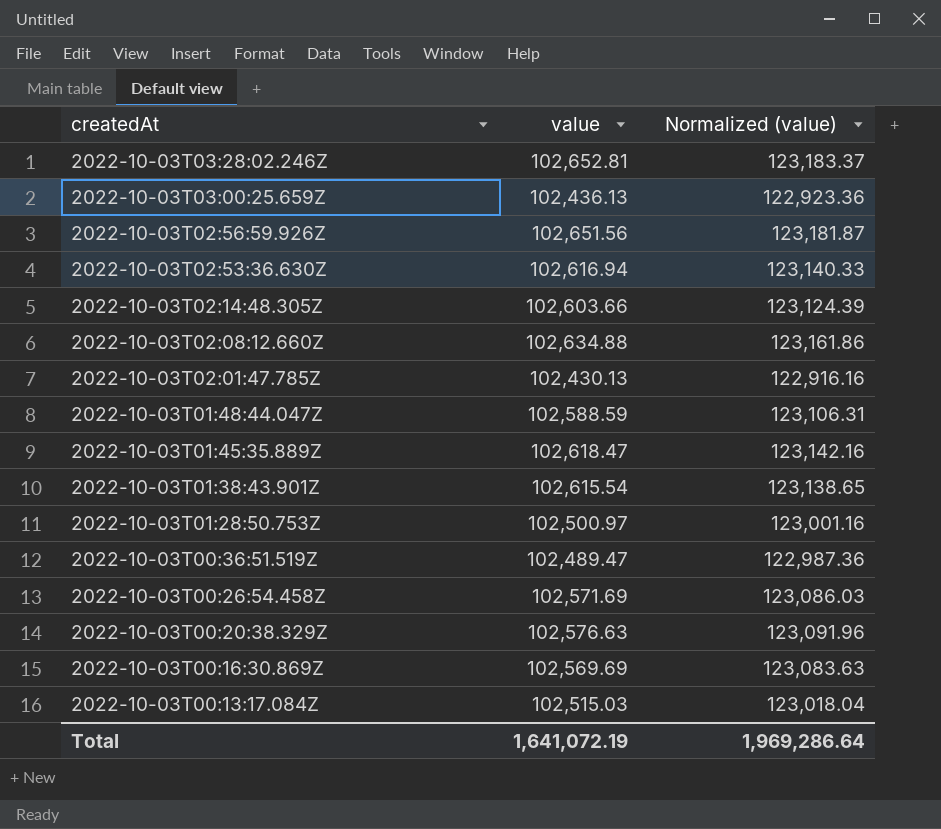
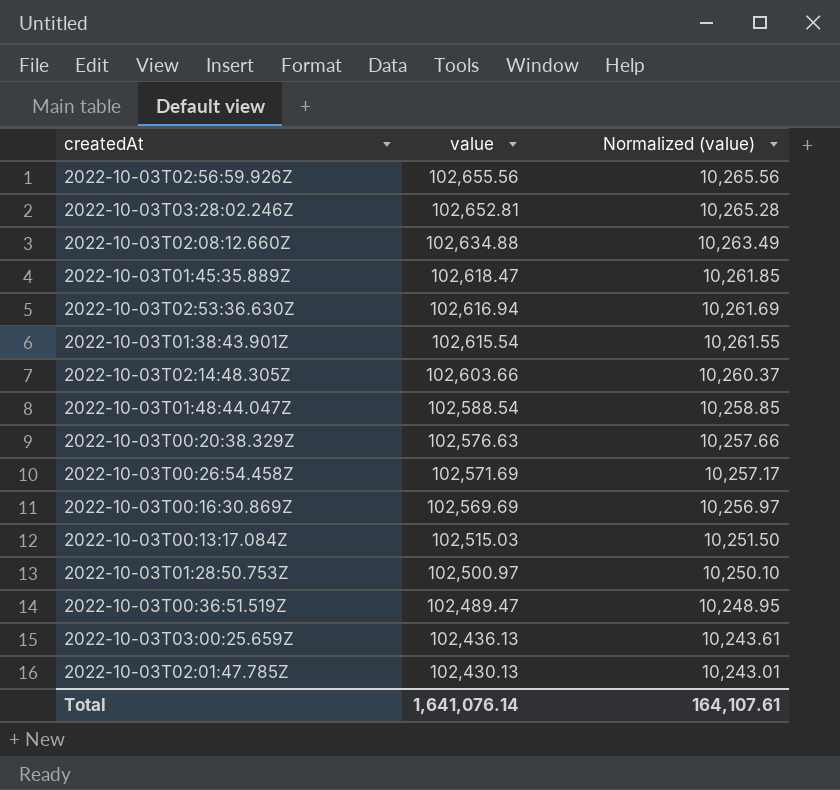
row order: createdAt descending -> value descending
column Normalized (value) | formula: [value] * 1.2 -> [value] * 0.1
2022-10-03T02:56:59.926Z | value: 102,651.56 -> 102,655.56
2022-10-03T01:48:44.047Z | value: 102,588.59 -> 102,588.54
Total | value: 1,641,072.19 -> 1,641,076.14
Total | Normalized (value): 1,969,286.64 -> 164,107.61

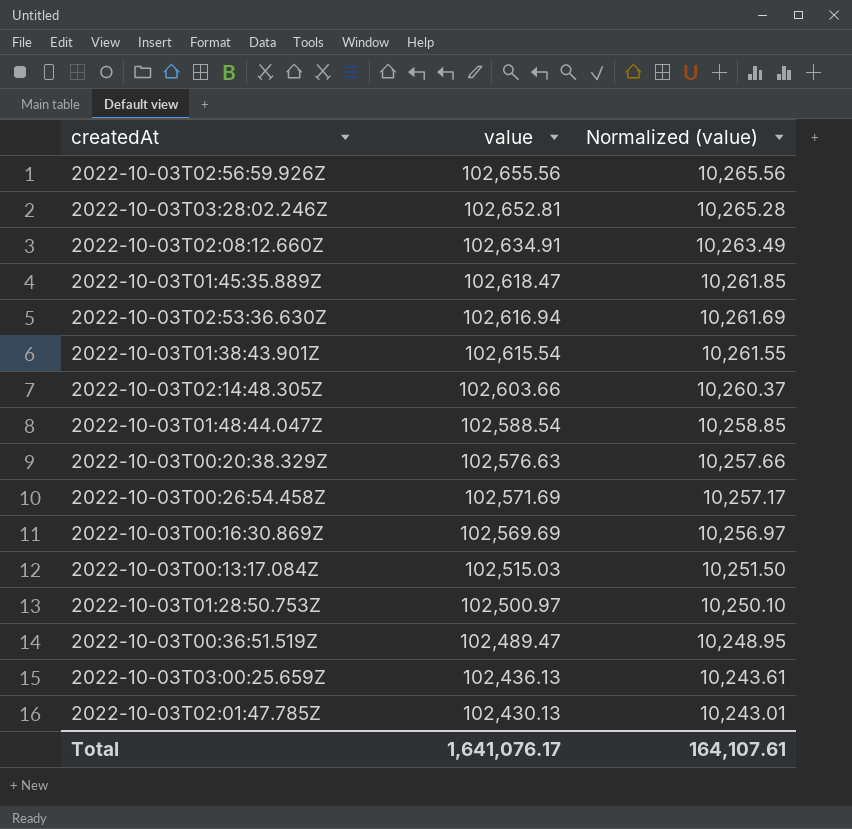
2022-10-03T02:08:12.660Z | value: 102,634.88 -> 102,634.91
Total | value: 1,641,076.14 -> 1,641,076.17

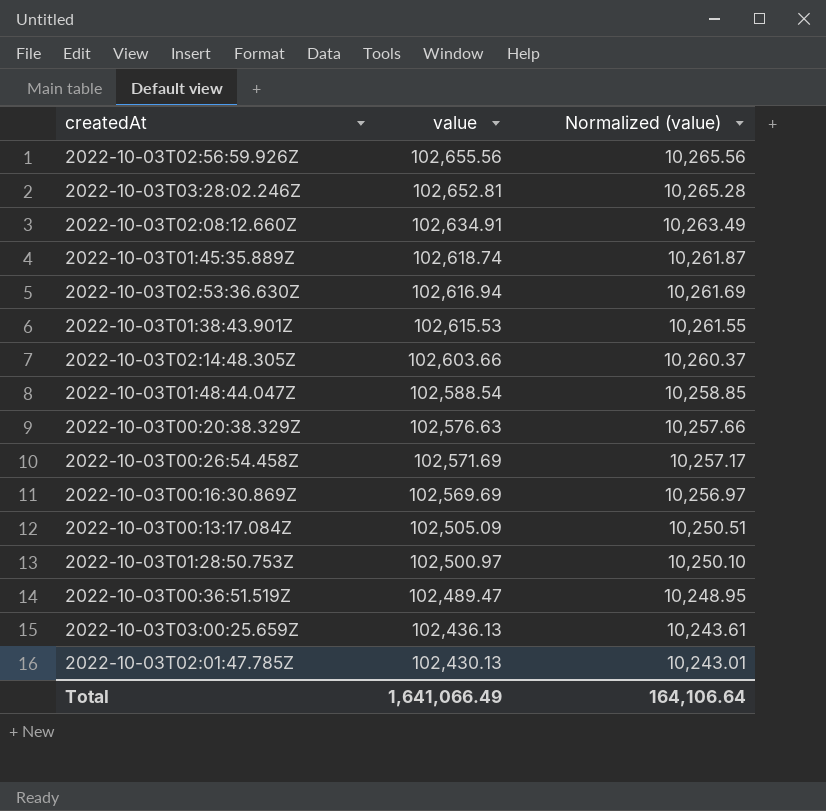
2022-10-03T01:45:35.889Z | value: 102,618.47 -> 102,618.74
2022-10-03T01:45:35.889Z | Normalized (value): 10,261.85 -> 10,261.87
2022-10-03T01:38:43.901Z | value: 102,615.54 -> 102,615.53
2022-10-03T00:13:17.084Z | value: 102,515.03 -> 102,505.09
2022-10-03T00:13:17.084Z | Normalized (value): 10,251.50 -> 10,250.51
Total | value: 1,641,076.17 -> 1,641,066.49
Total | Normalized (value): 164,107.61 -> 164,106.64

